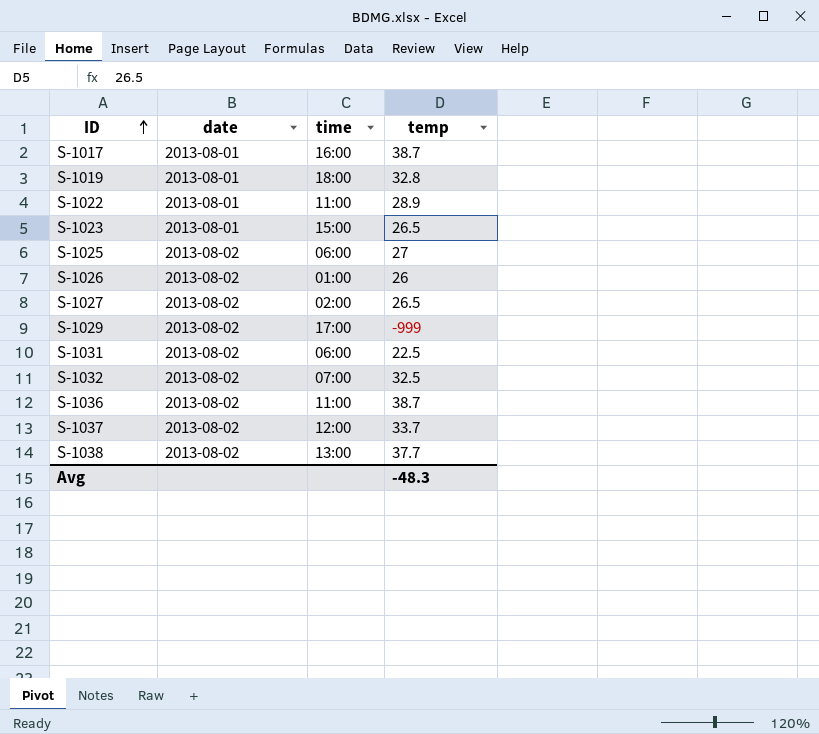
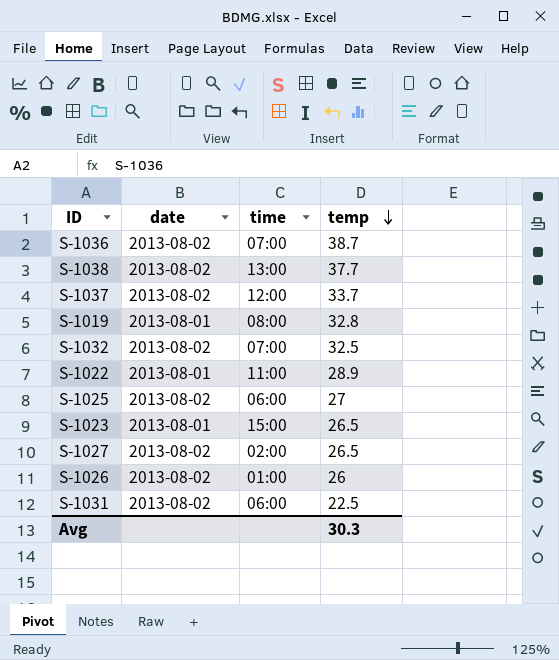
row order: ID ascending -> temp descending
row S-1017: 2013-08-01 | 16:00 | 38.7 -> none
row S-1029: 2013-08-02 | 17:00 | -999 -> none
S-1036 | time: 11:00 -> 07:00
S-1019 | time: 18:00 -> 08:00
Avg | temp: -48.3 -> 30.3

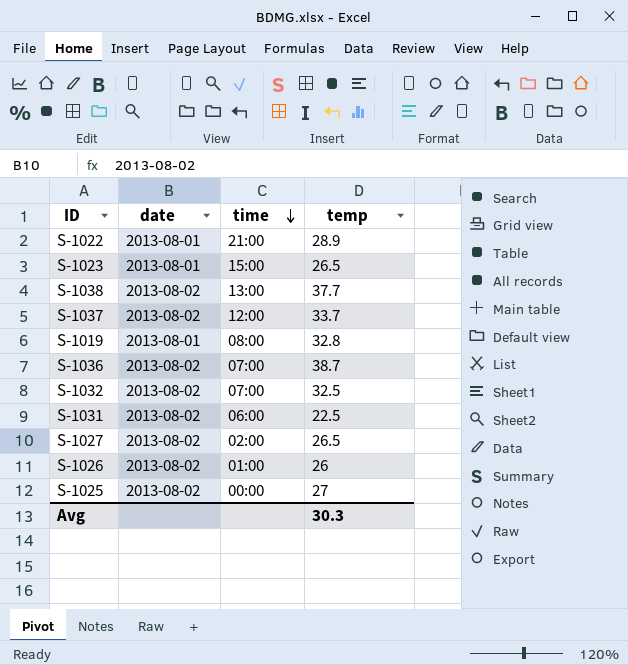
row order: temp descending -> time descending
S-1022 | time: 11:00 -> 21:00
S-1025 | time: 06:00 -> 00:00

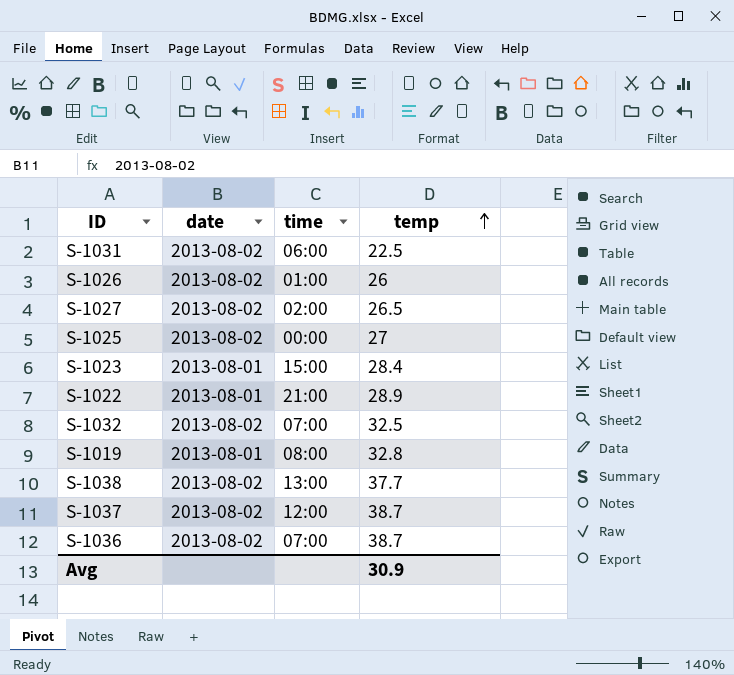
row order: time descending -> temp ascending
S-1023 | temp: 26.5 -> 28.4
S-1037 | temp: 33.7 -> 38.7
Avg | temp: 30.3 -> 30.9

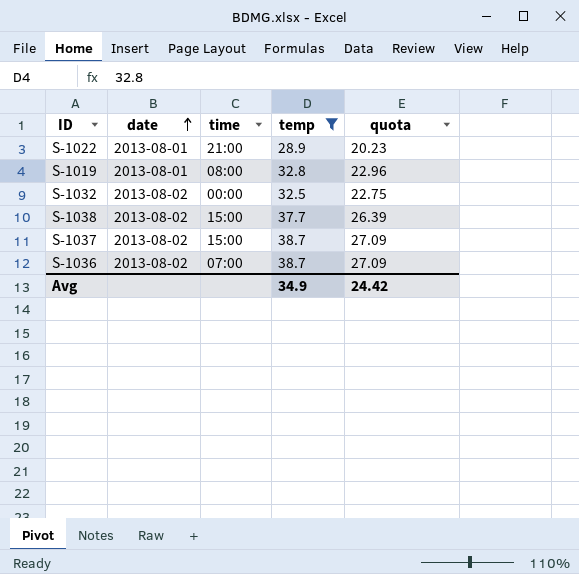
filter: none -> temp >= 28.9
row order: temp ascending -> date ascending
column quota | formula: none -> [temp] * 0.7
S-1032 | time: 07:00 -> 00:00
S-1038 | time: 13:00 -> 15:00
S-1037 | time: 12:00 -> 15:00
Avg | temp: 30.9 -> 34.9

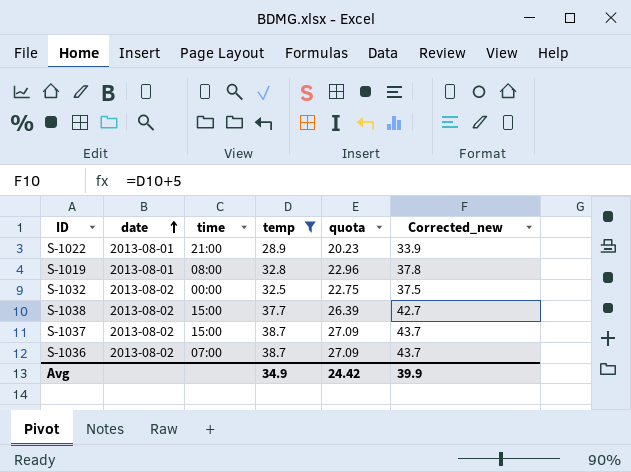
column Corrected_new | formula: none -> [temp] + 5

